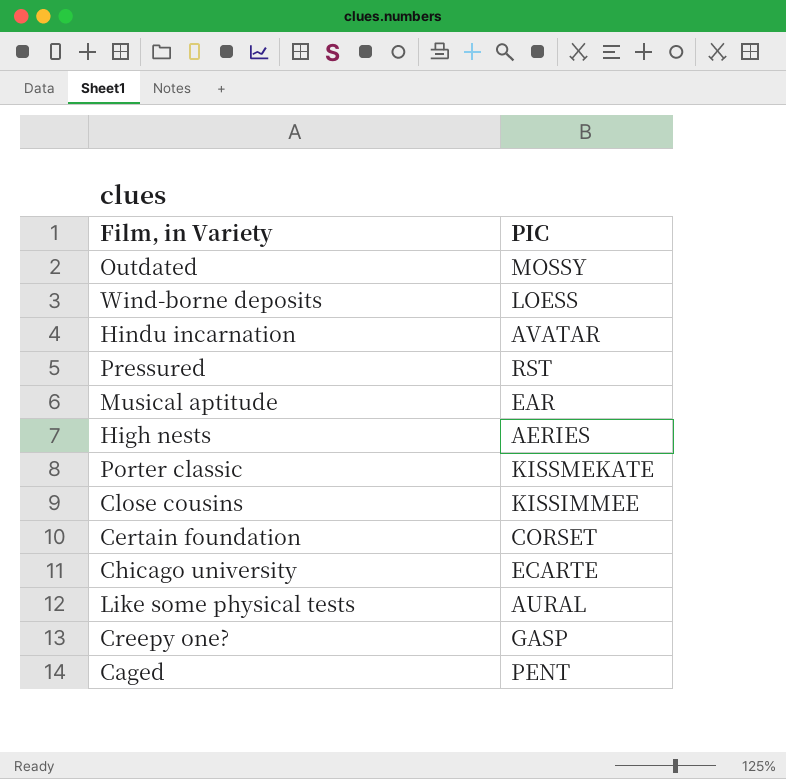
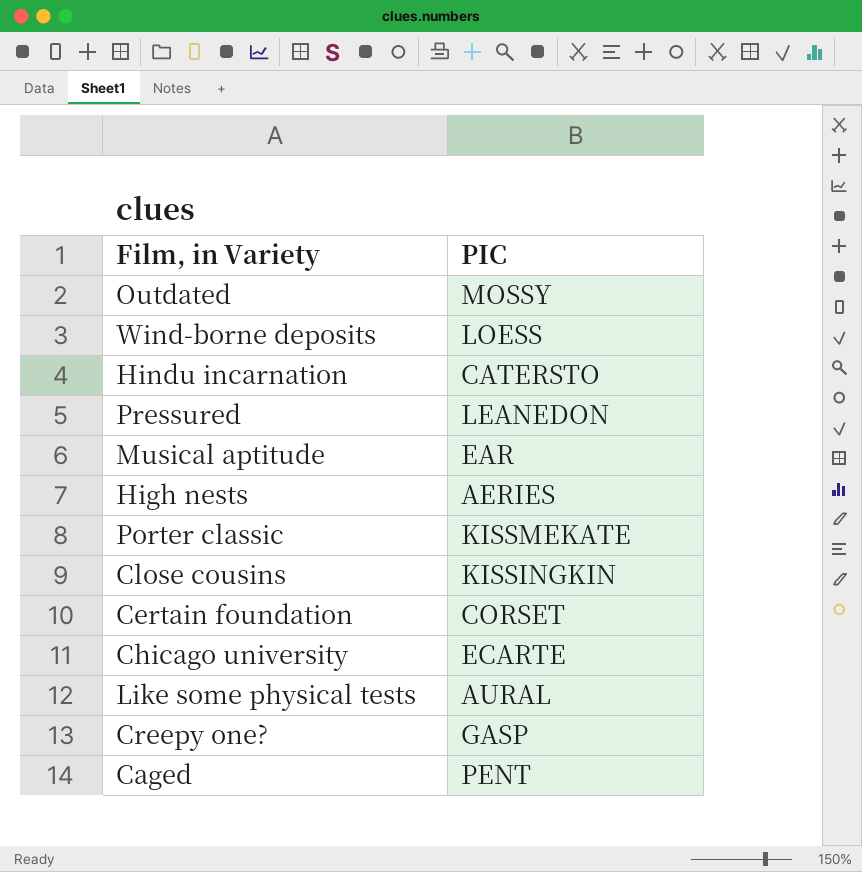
Hindu incarnation | PIC: AVATAR -> CATERSTO
Pressured | PIC: RST -> LEANEDON
Close cousins | PIC: KISSIMMEE -> KISSINGKIN

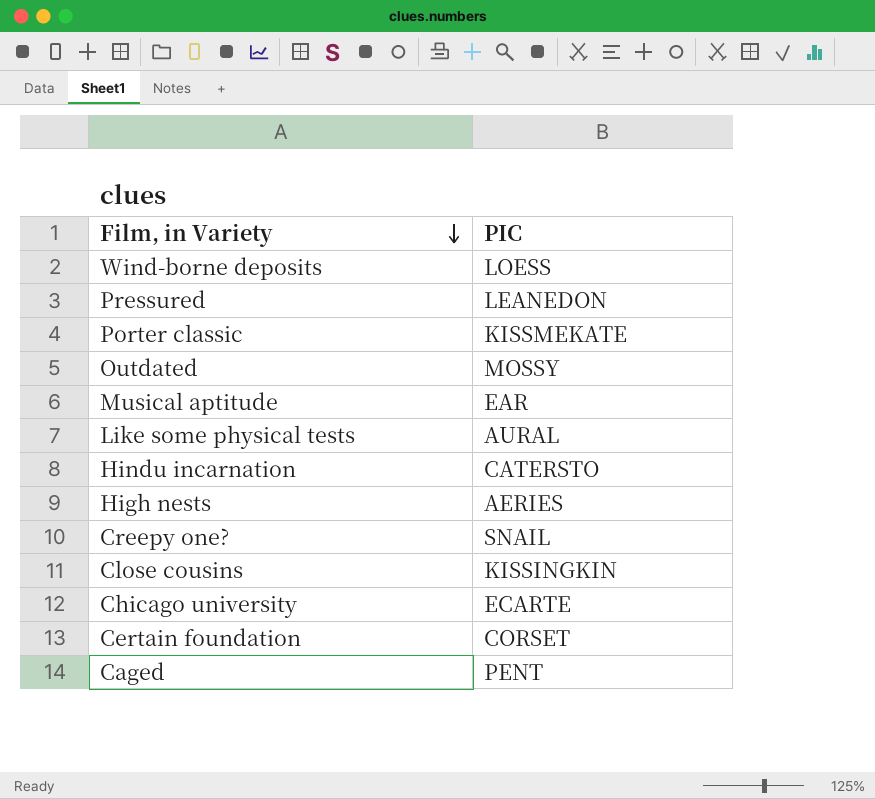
row order: none -> Film, in Variety descending
Creepy one? | PIC: GASP -> SNAIL

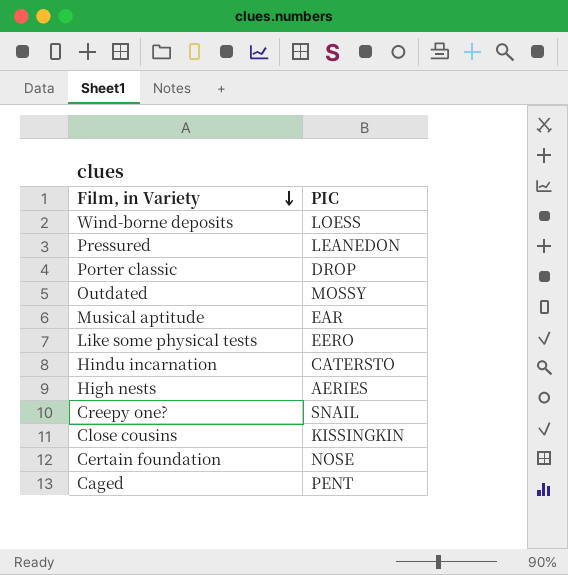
row Chicago university: ECARTE -> none
Porter classic | PIC: KISSMEKATE -> DROP
Like some physical tests | PIC: AURAL -> EERO
Certain foundation | PIC: CORSET -> NOSE

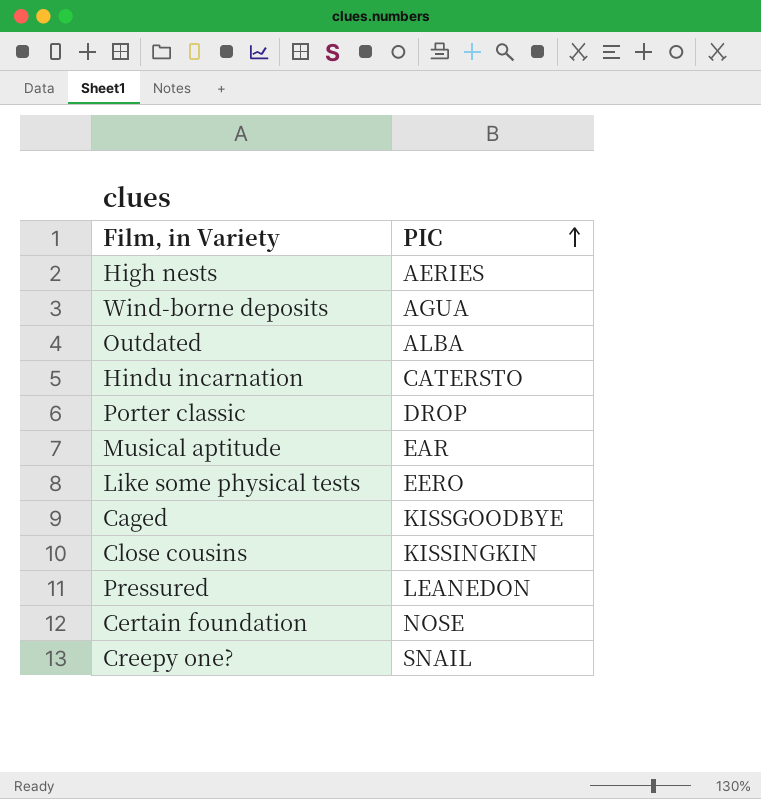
row order: Film, in Variety descending -> PIC ascending
Wind-borne deposits | PIC: LOESS -> AGUA
Outdated | PIC: MOSSY -> ALBA
Caged | PIC: PENT -> KISSGOODBYE

